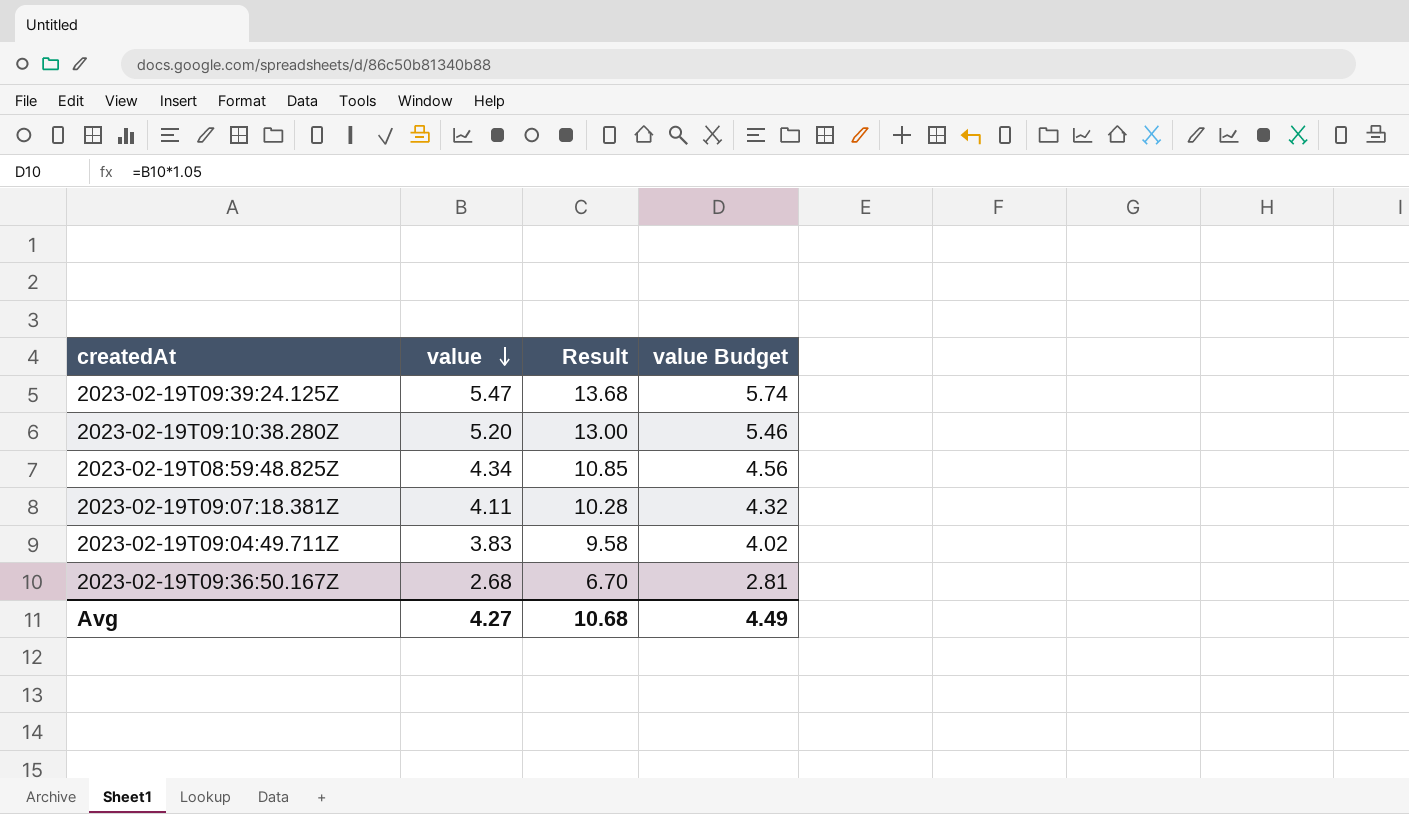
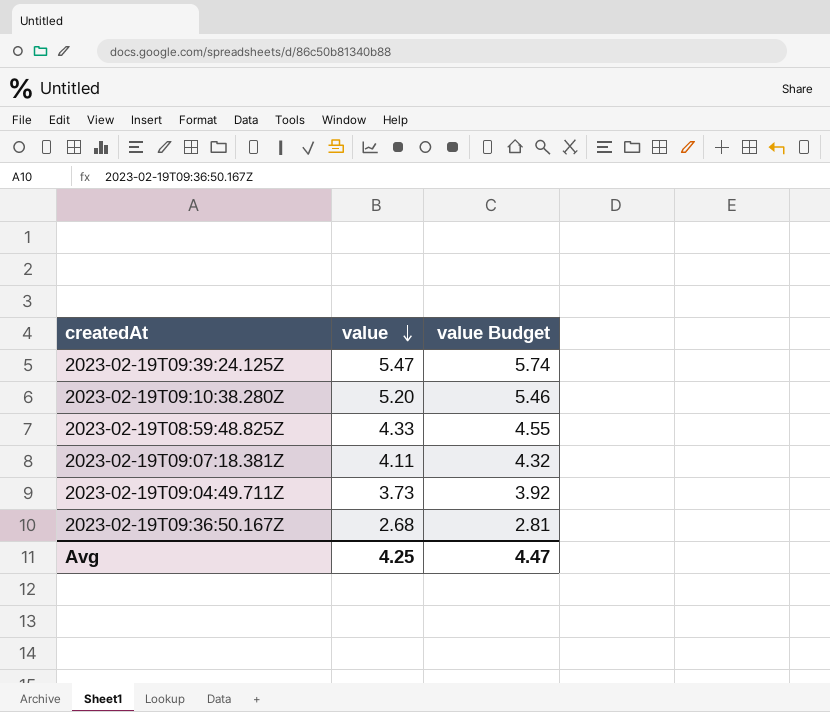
column Result | formula: [value] * 2.5 -> none
2023-02-19T08:59:48.825Z | value: 4.34 -> 4.33
2023-02-19T08:59:48.825Z | value Budget: 4.56 -> 4.55
2023-02-19T09:04:49.711Z | value: 3.83 -> 3.73
2023-02-19T09:04:49.711Z | value Budget: 4.02 -> 3.92
Avg | value: 4.27 -> 4.25
Avg | value Budget: 4.49 -> 4.47

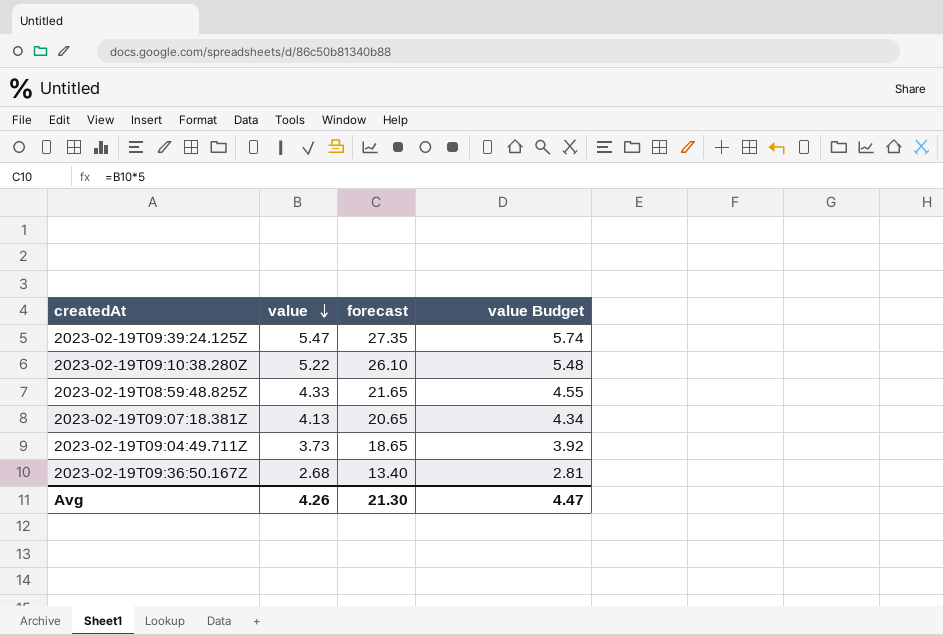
column forecast | formula: none -> [value] * 5
2023-02-19T09:10:38.280Z | value: 5.20 -> 5.22
2023-02-19T09:10:38.280Z | value Budget: 5.46 -> 5.48
2023-02-19T09:07:18.381Z | value: 4.11 -> 4.13
2023-02-19T09:07:18.381Z | value Budget: 4.32 -> 4.34
Avg | value: 4.25 -> 4.26

